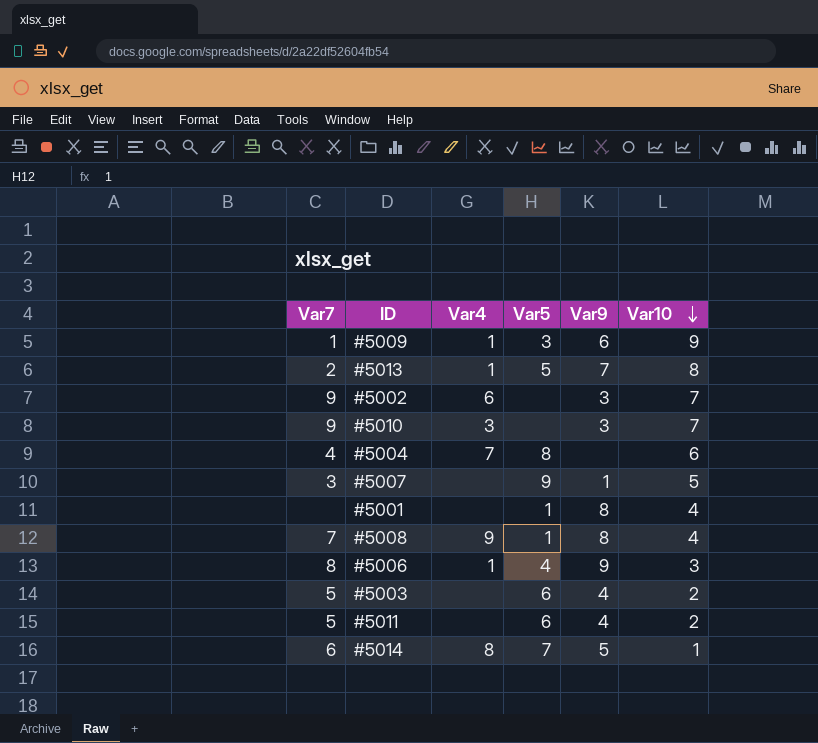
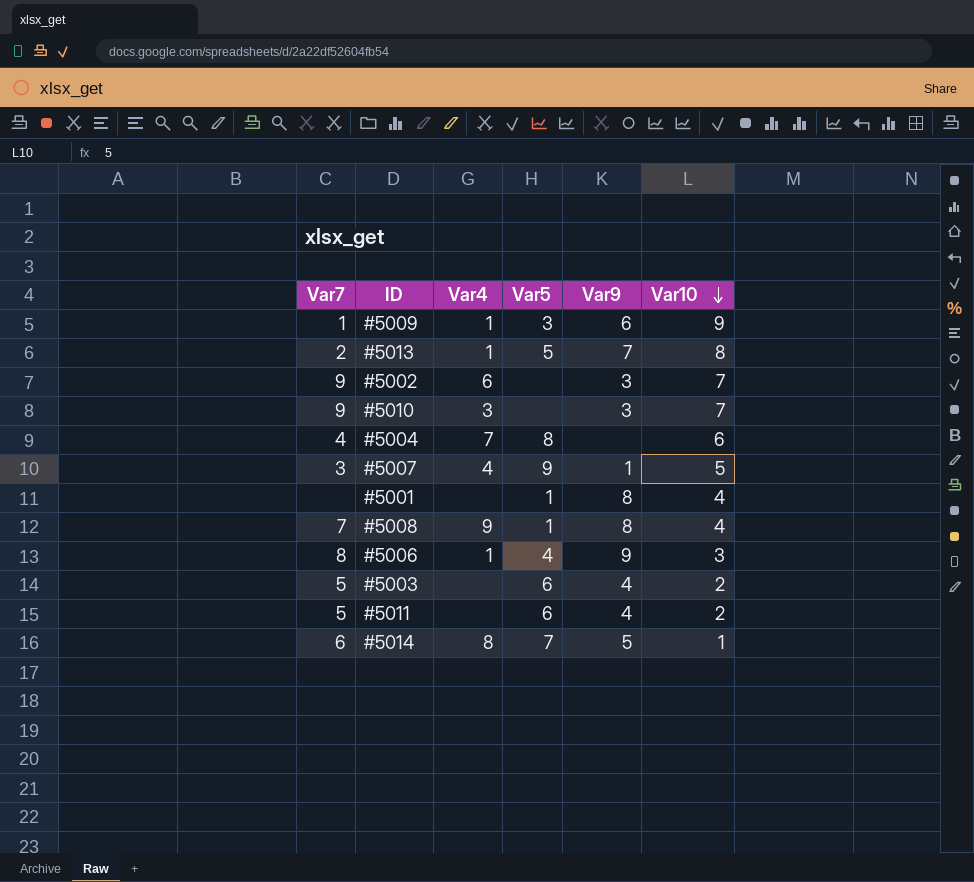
#5007 | Var4: none -> 4

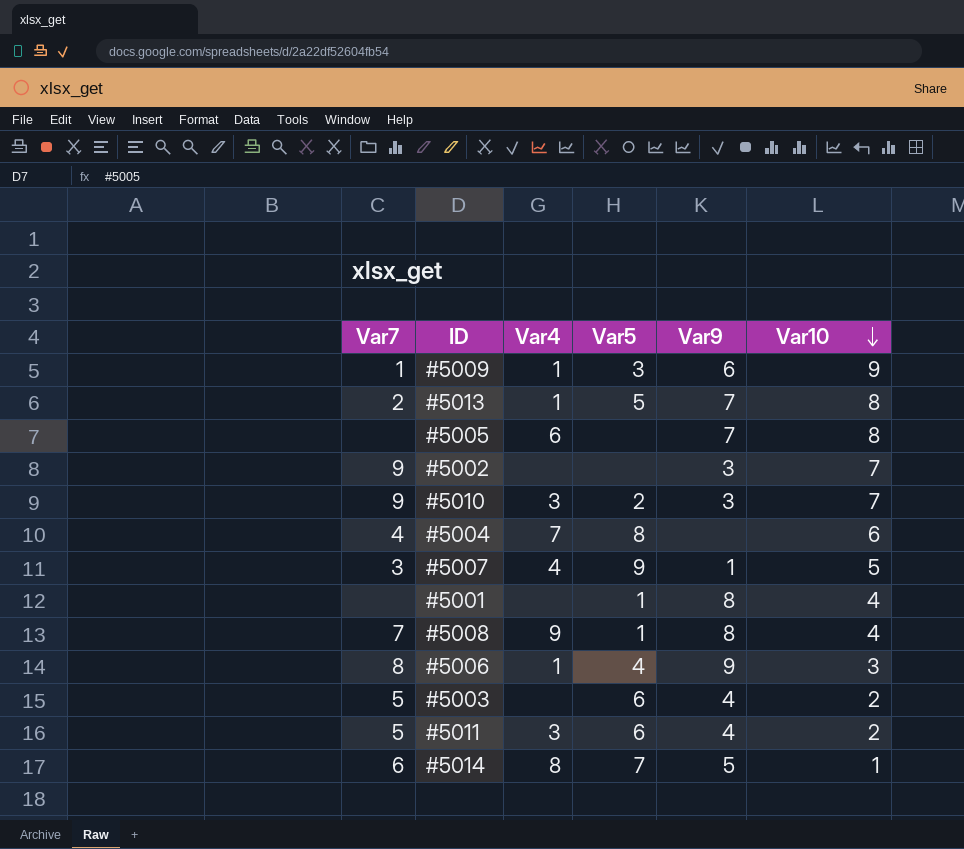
row #5005: none -> none | 6 | none | 7 | 8
#5002 | Var4: 6 -> none
#5010 | Var5: none -> 2
#5011 | Var4: none -> 3

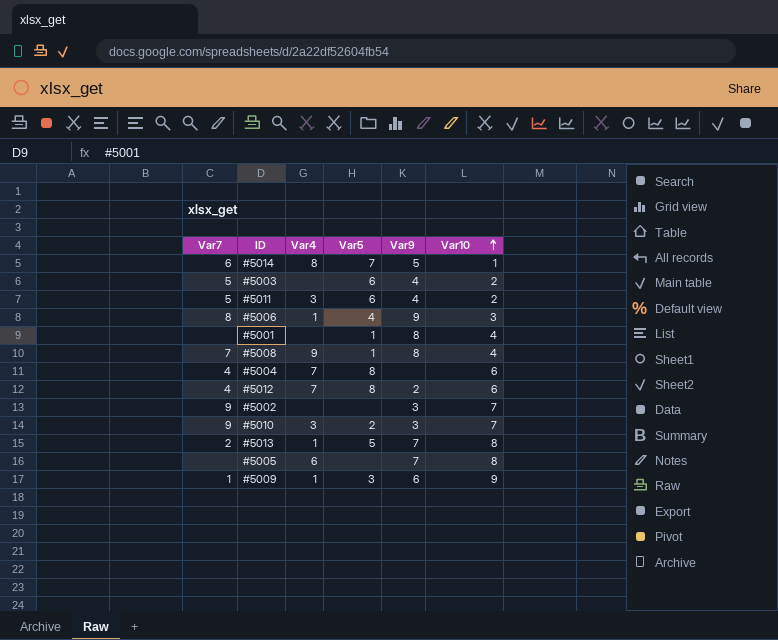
row order: Var10 descending -> Var10 ascending
row #5007: 3 | 4 | 9 | 1 | 5 -> none
row #5012: none -> 4 | 7 | 8 | 2 | 6

